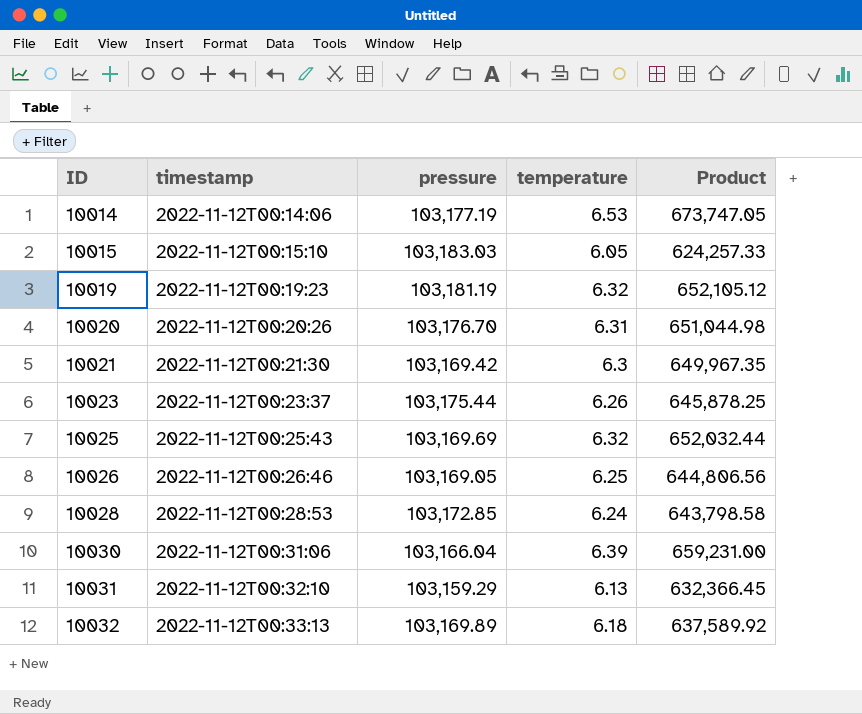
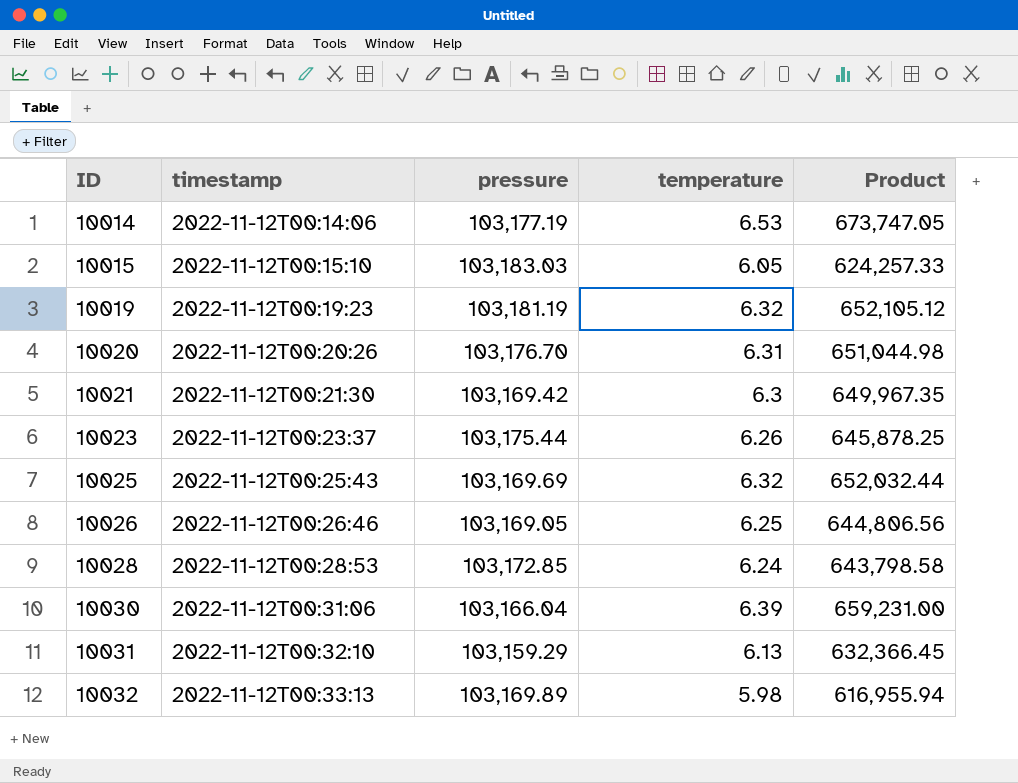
10032 | temperature: 6.18 -> 5.98
10032 | Product: 637,589.92 -> 616,955.94

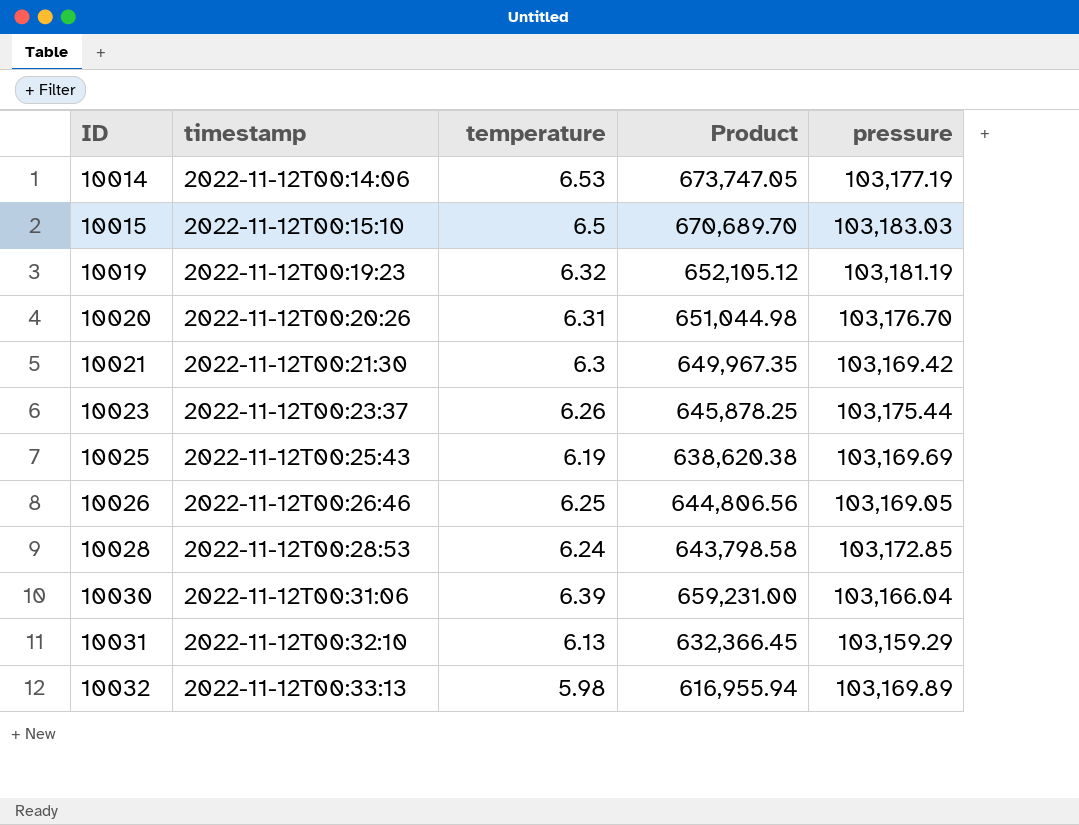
column pressure | position: 3 -> 5
10015 | temperature: 6.05 -> 6.5
10015 | Product: 624,257.33 -> 670,689.70
10025 | temperature: 6.32 -> 6.19
10025 | Product: 652,032.44 -> 638,620.38

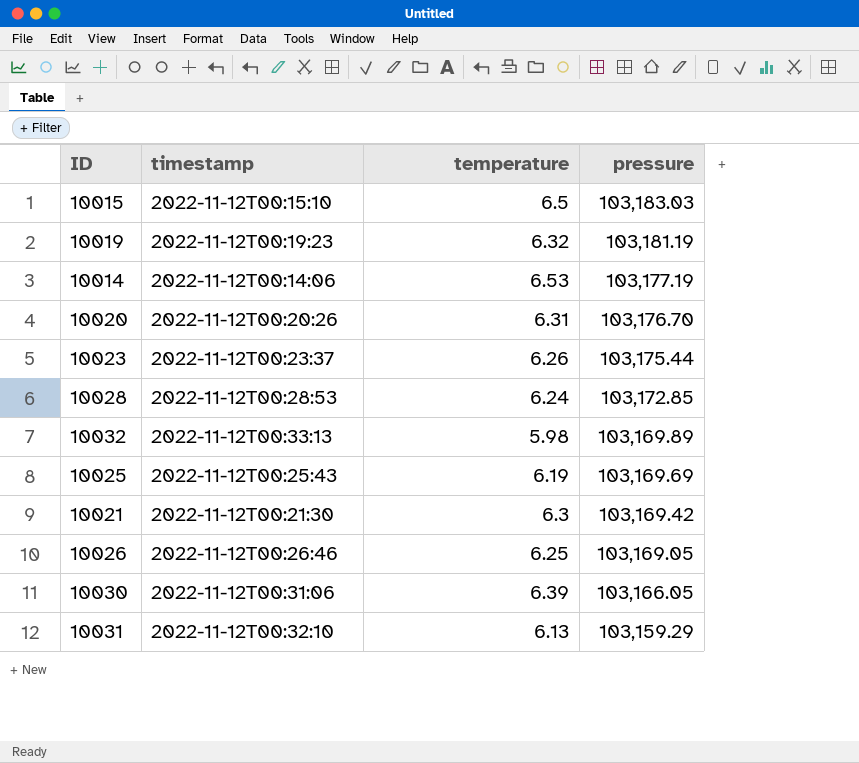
row order: ID ascending -> pressure descending
column Product | formula: [temperature] * [pressure] -> none
10030 | pressure: 103,166.04 -> 103,166.05

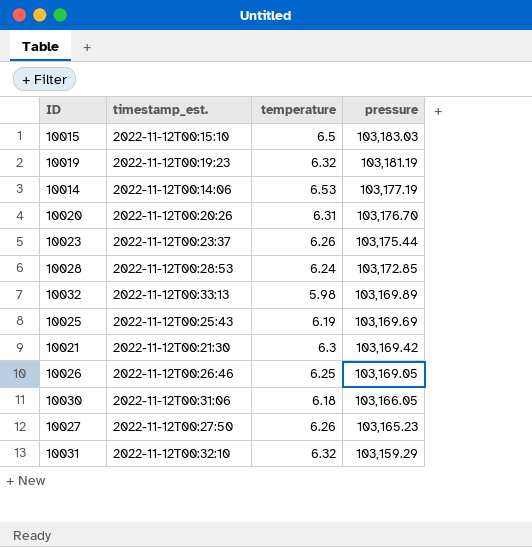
column name: timestamp -> timestamp_est.
10030 | temperature: 6.39 -> 6.18
row 10027: none -> 2022-11-12T00:27:50 | 6.26 | 103,165.23
10031 | temperature: 6.13 -> 6.32

